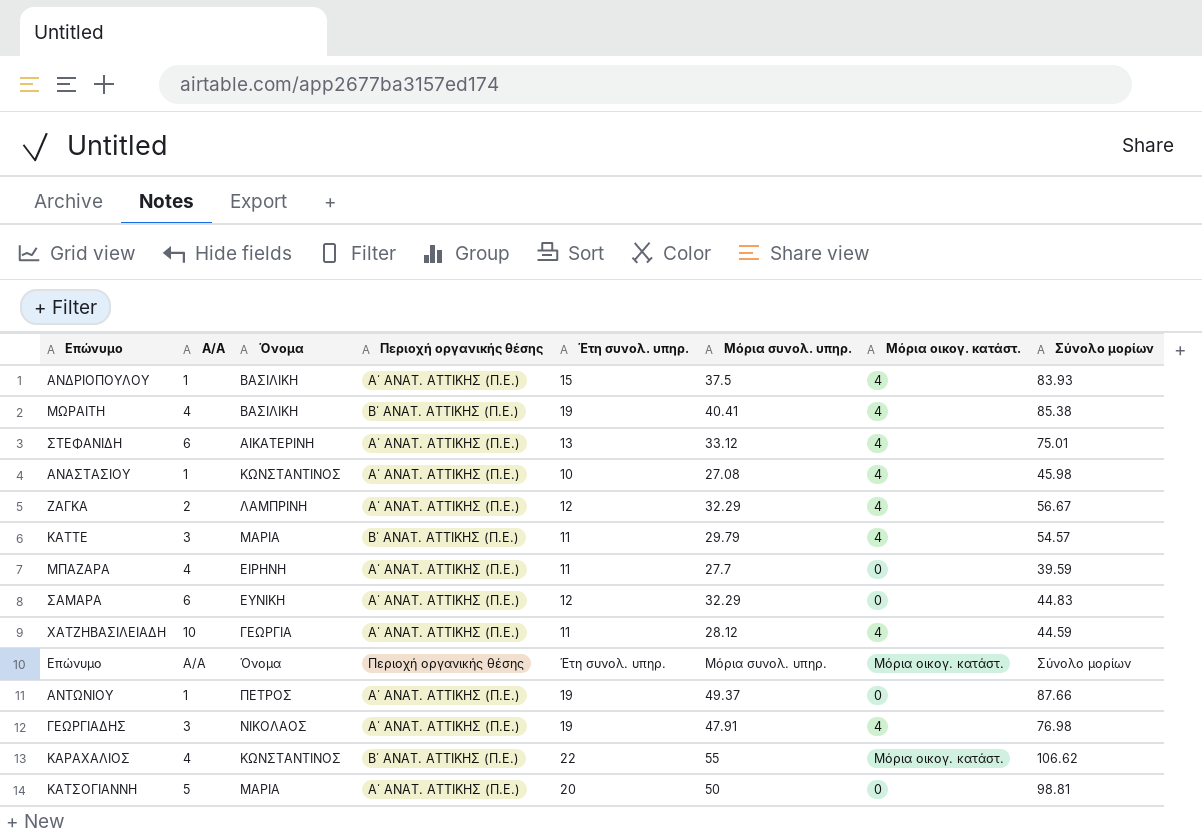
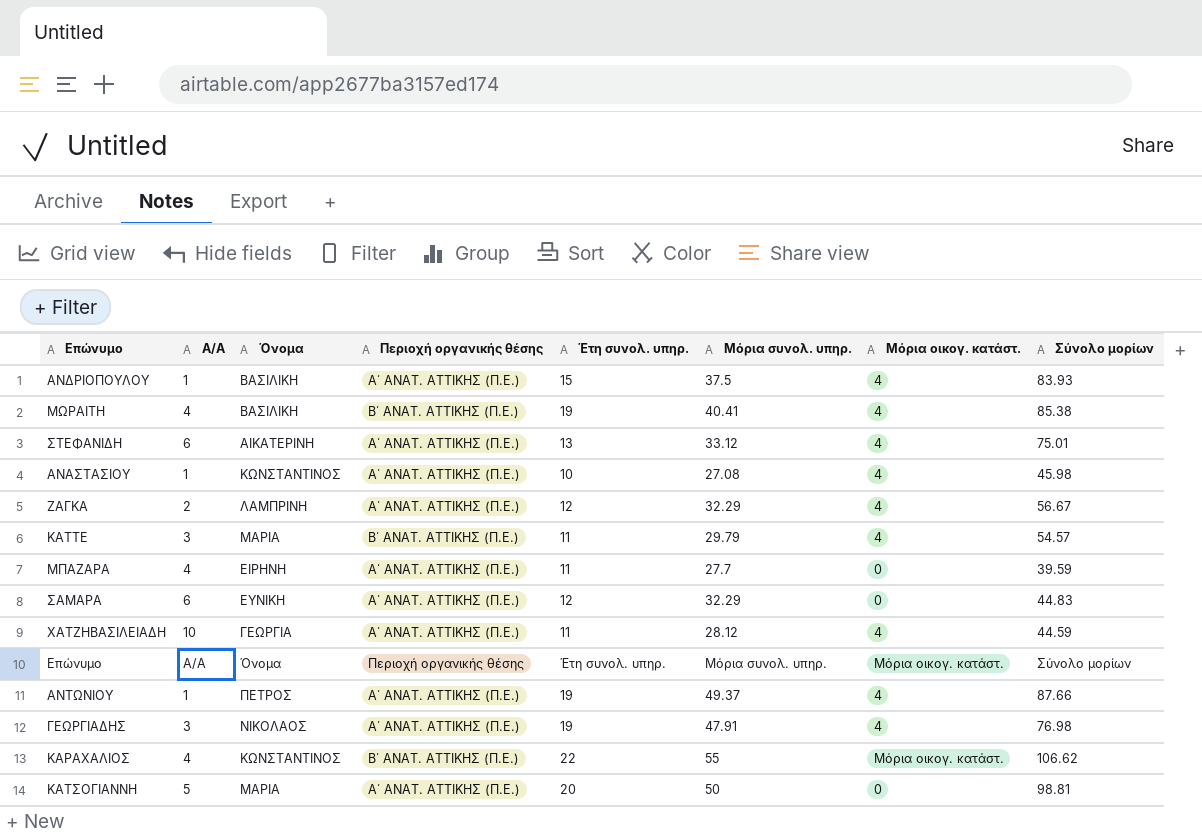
ΑΝΤΩΝΙΟΥ | Μόρια οικογ. κατάστ.: 0 -> 4

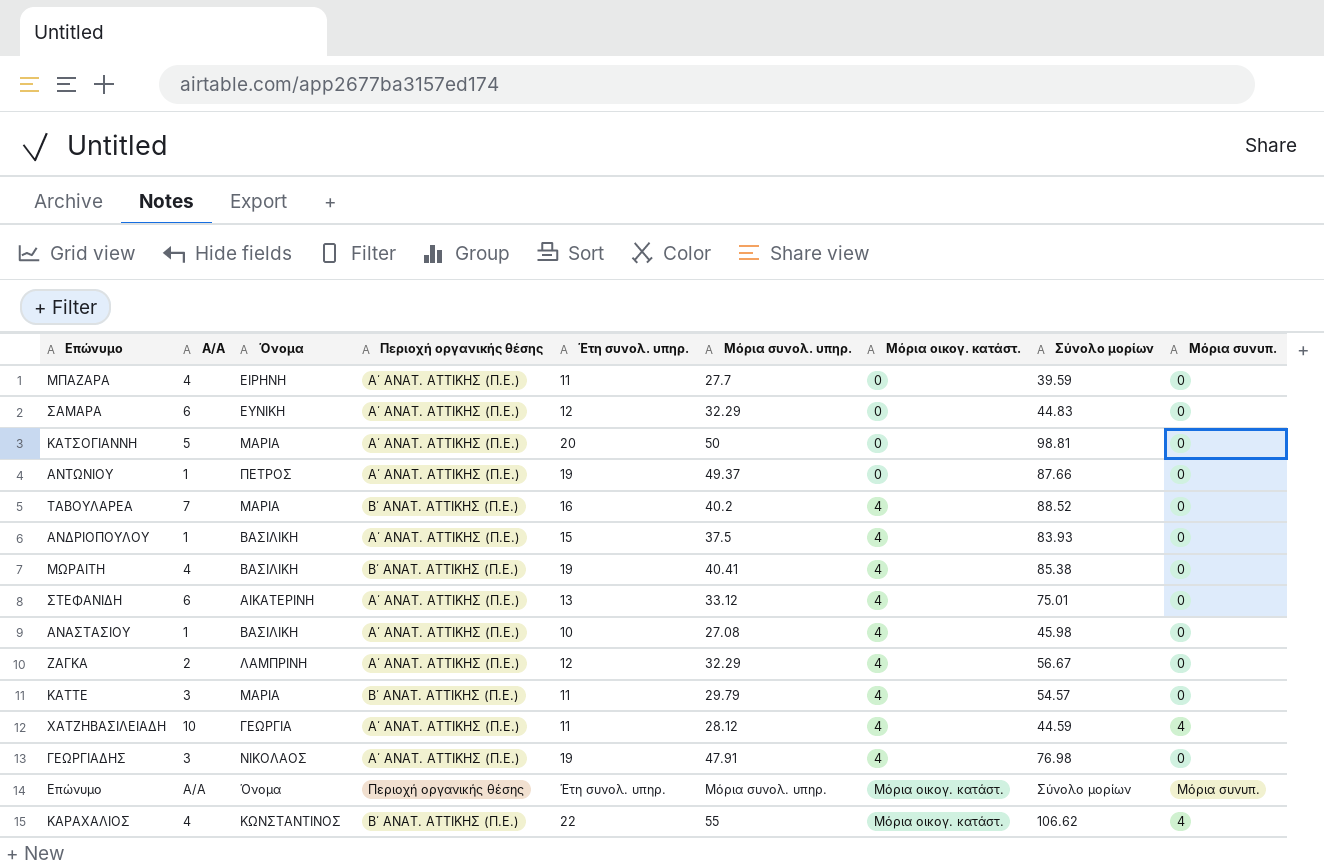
row order: none -> Μόρια οικογ. κατάστ. ascending
column Μόρια συνυπ. | position: none -> 9
ΑΝΤΩΝΙΟΥ | Μόρια οικογ. κατάστ.: 4 -> 0
row ΤΑΒΟΥΛΑΡΕΑ: none -> 7 | ΜΑΡΙΑ | Β΄ ΑΝΑΤ. ΑΤΤΙΚΗΣ (Π.Ε.) | 16 | 40.2 | 4 | 88.52 | 0
ΑΝΑΣΤΑΣΙΟΥ | Όνομα: ΚΩΝΣΤΑΝΤΙΝΟΣ -> ΒΑΣΙΛΙΚΗ

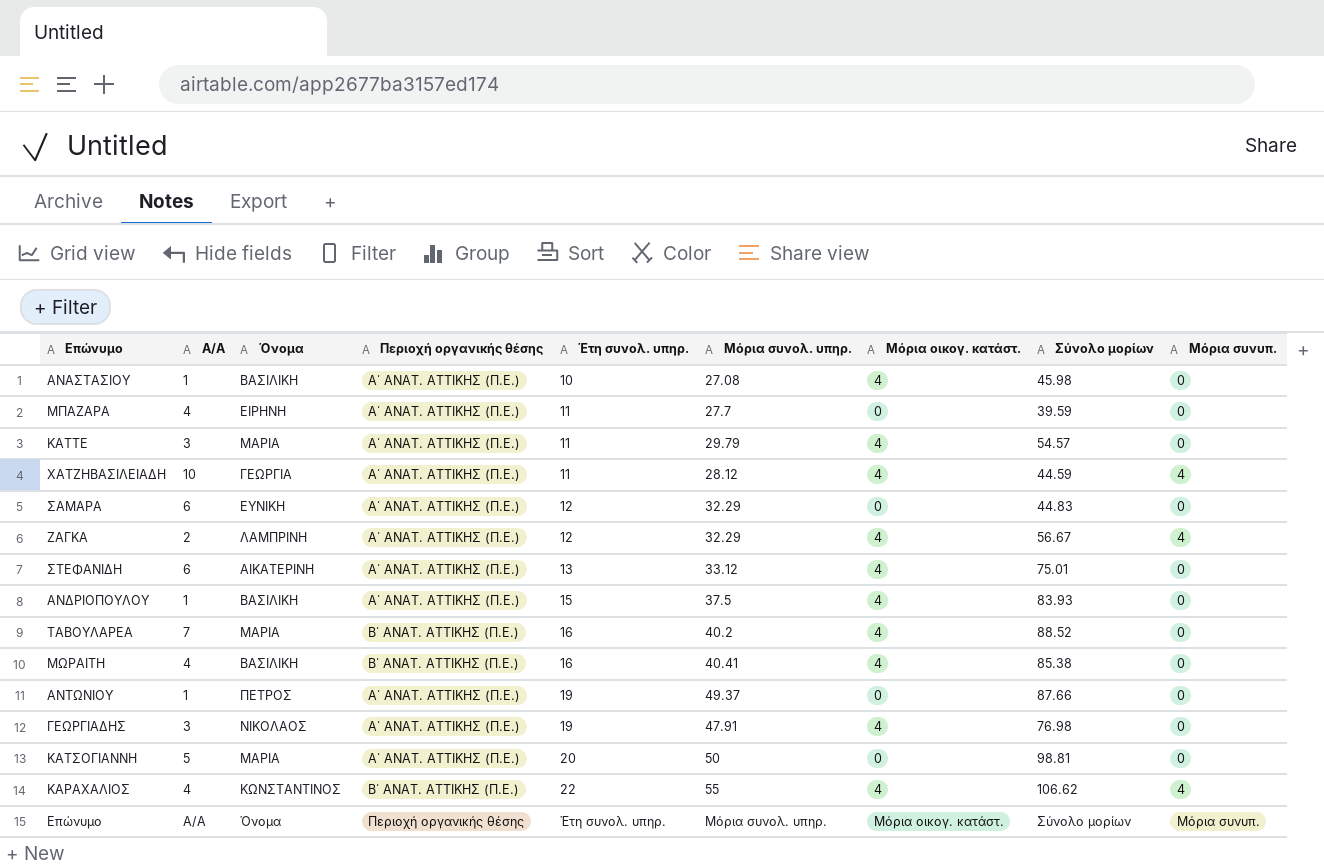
row order: Μόρια οικογ. κατάστ. ascending -> Έτη συνολ. υπηρ. ascending
ΚΑΤΤΕ | Περιοχή οργανικής θέσης: Β΄ ΑΝΑΤ. ΑΤΤΙΚΗΣ (Π.Ε.) -> Α΄ ΑΝΑΤ. ΑΤΤΙΚΗΣ (Π.Ε.)
ΖΑΓΚΑ | Μόρια συνυπ.: 0 -> 4
ΜΩΡΑΙΤΗ | Έτη συνολ. υπηρ.: 19 -> 16
ΚΑΡΑΧΑΛΙΟΣ | Μόρια οικογ. κατάστ.: Μόρια οικογ. κατάστ. -> 4

